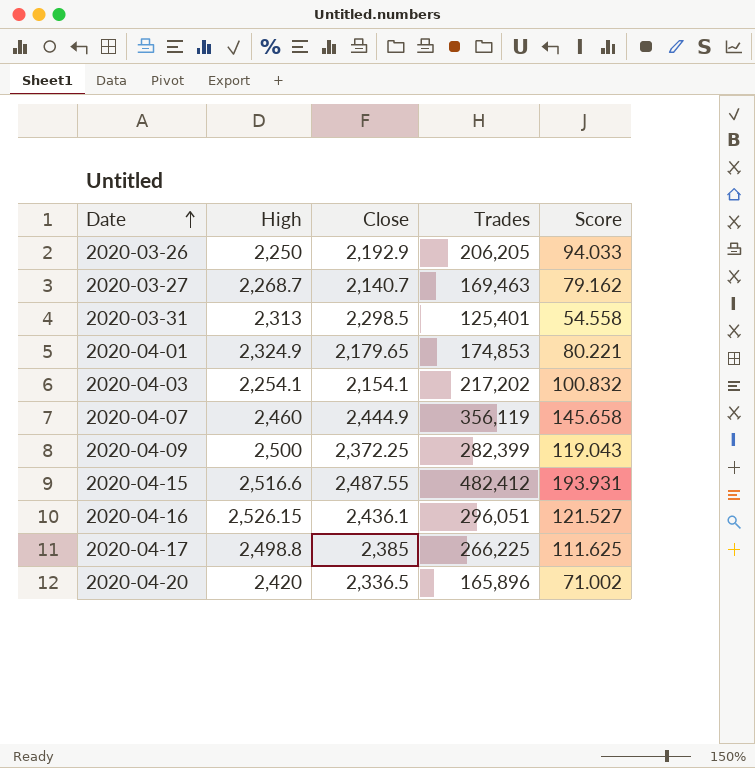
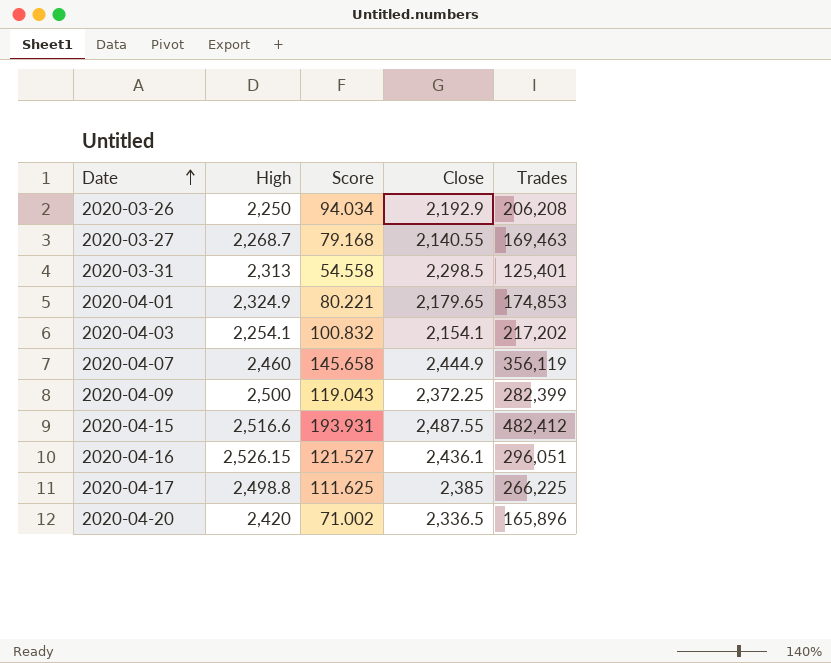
column Score | position: 5 -> 3
2020-03-26 | Score: 94.033 -> 94.034
2020-03-26 | Trades: 206,205 -> 206,208
2020-03-27 | Score: 79.162 -> 79.168
2020-03-27 | Close: 2,140.7 -> 2,140.55

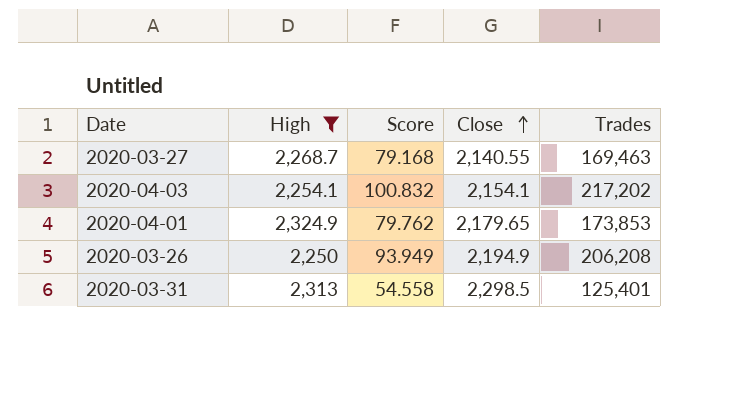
filter: none -> High <= 2,324.9
row order: Date ascending -> Close ascending
2020-04-01 | Score: 80.221 -> 79.762
2020-04-01 | Trades: 174,853 -> 173,853
2020-03-26 | Score: 94.034 -> 93.949
2020-03-26 | Close: 2,192.9 -> 2,194.9

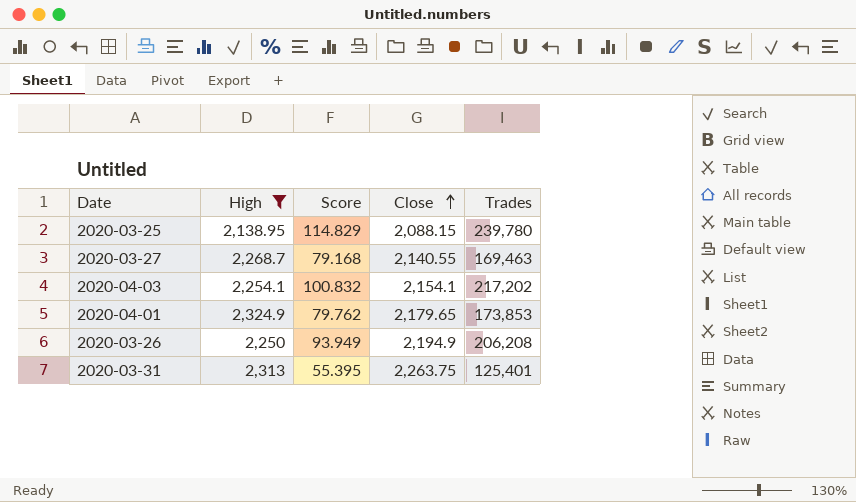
row 2020-03-25: none -> 2,138.95 | 114.829 | 2,088.15 | 239,780
2020-03-31 | Score: 54.558 -> 55.395
2020-03-31 | Close: 2,298.5 -> 2,263.75

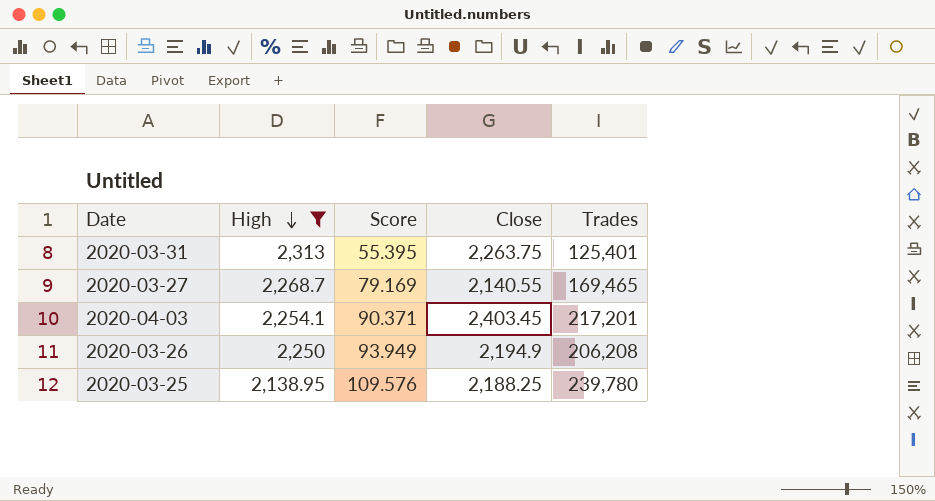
row order: Close ascending -> High descending
row 2020-04-01: 2,324.9 | 79.762 | 2,179.65 | 173,853 -> none
2020-03-27 | Score: 79.168 -> 79.169
2020-03-27 | Trades: 169,463 -> 169,465
2020-04-03 | Score: 100.832 -> 90.371
2020-04-03 | Close: 2,154.1 -> 2,403.45
2020-04-03 | Trades: 217,202 -> 217,201
2020-03-25 | Score: 114.829 -> 109.576
2020-03-25 | Close: 2,088.15 -> 2,188.25

